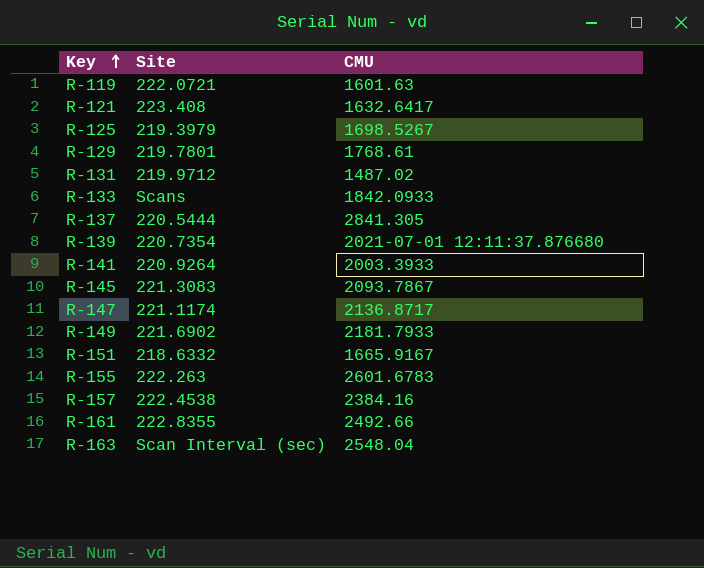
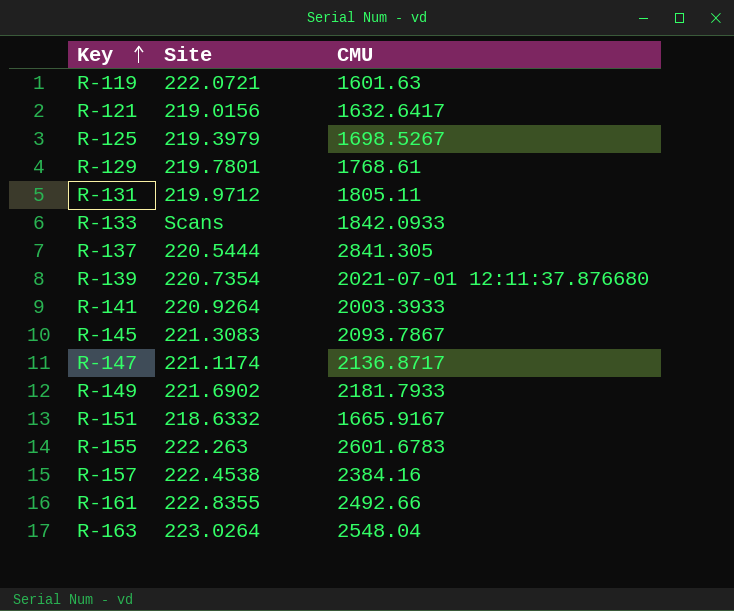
R-121 | Site: 223.408 -> 219.0156
R-131 | CMU: 1487.02 -> 1805.11
R-163 | Site: Scan Interval (sec) -> 223.0264

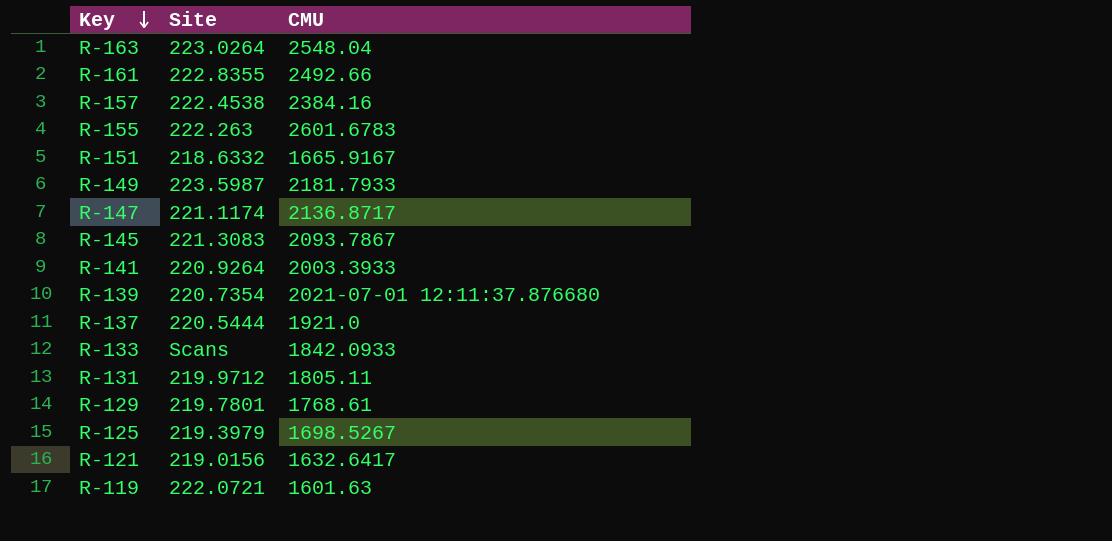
row order: Key ascending -> Key descending
R-149 | Site: 221.6902 -> 223.5987
R-137 | CMU: 2841.305 -> 1921.0

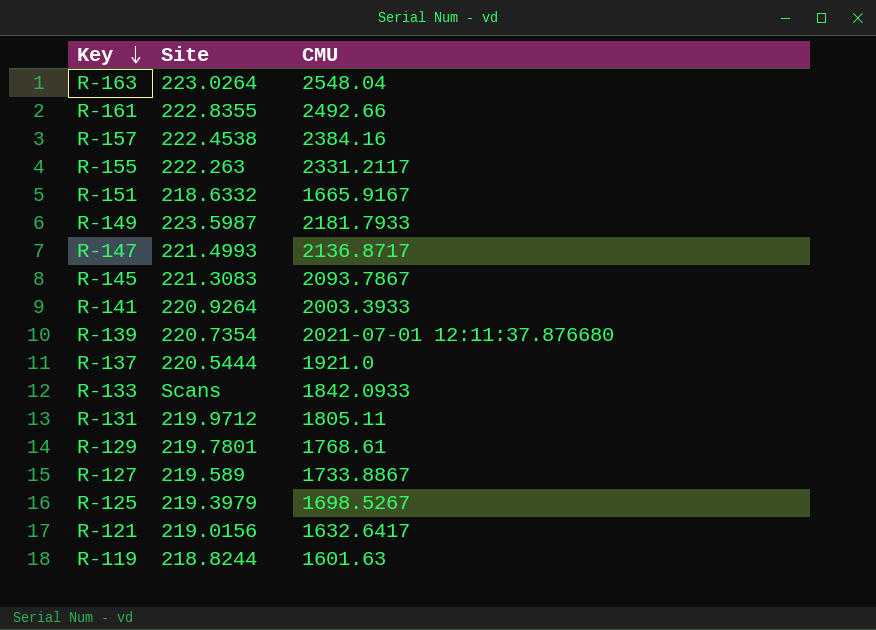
R-155 | CMU: 2601.6783 -> 2331.2117
R-147 | Site: 221.1174 -> 221.4993
row R-127: none -> 219.589 | 1733.8867
R-119 | Site: 222.0721 -> 218.8244

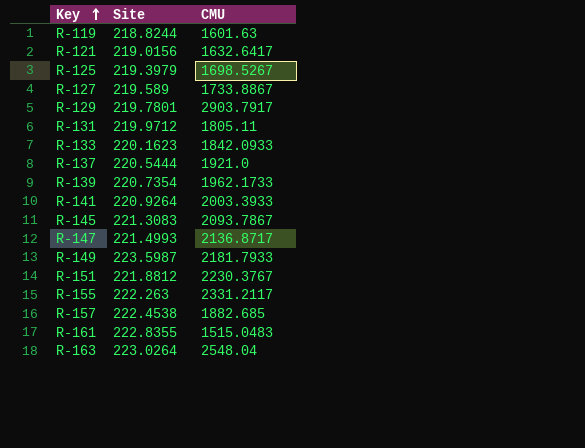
row order: Key descending -> Key ascending
R-129 | CMU: 1768.61 -> 2903.7917
R-133 | Site: Scans -> 220.1623
R-139 | CMU: 2021-07-01 12:11:37.876680 -> 1962.1733
R-151 | Site: 218.6332 -> 221.8812
R-151 | CMU: 1665.9167 -> 2230.3767
R-157 | CMU: 2384.16 -> 1882.685
R-161 | CMU: 2492.66 -> 1515.0483

